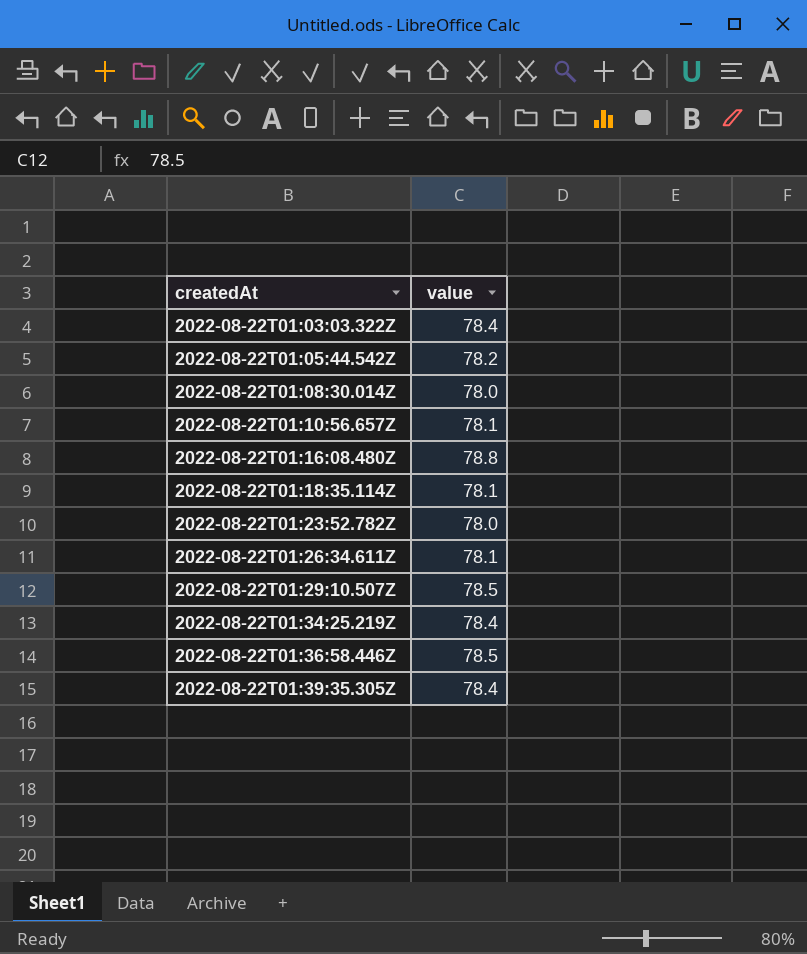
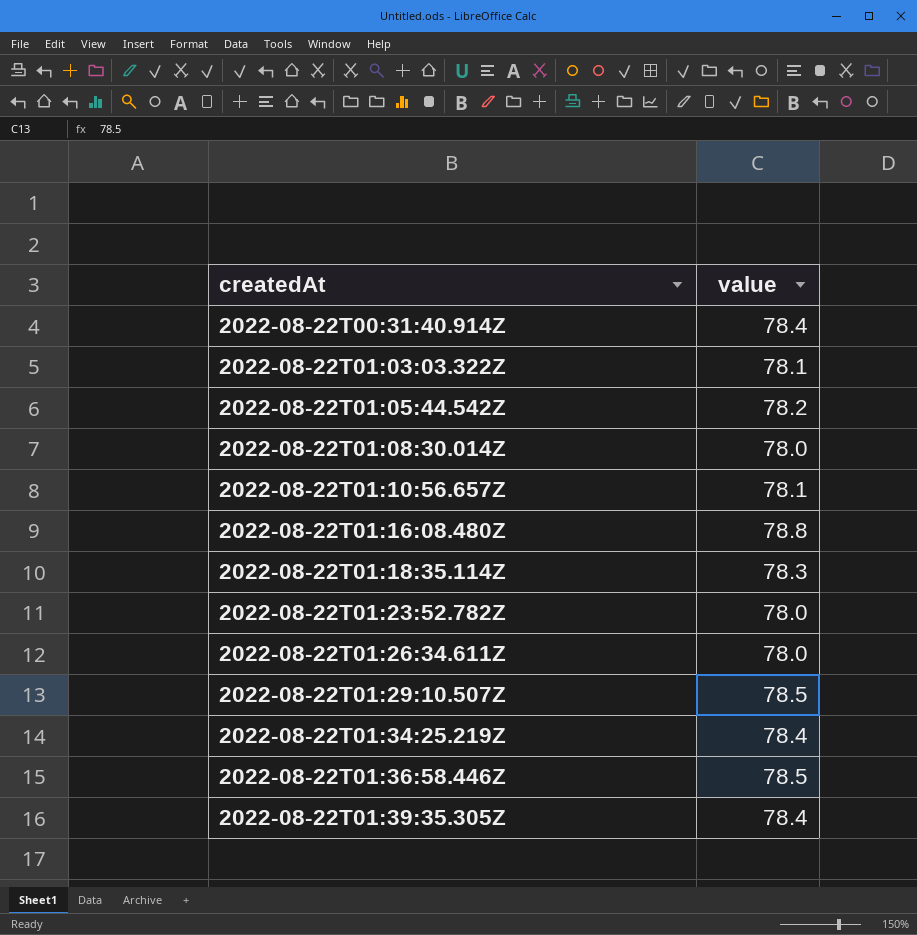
row 2022-08-22T00:31:40.914Z: none -> 78.4
2022-08-22T01:03:03.322Z | value: 78.4 -> 78.1
2022-08-22T01:18:35.114Z | value: 78.1 -> 78.3
2022-08-22T01:26:34.611Z | value: 78.1 -> 78.0

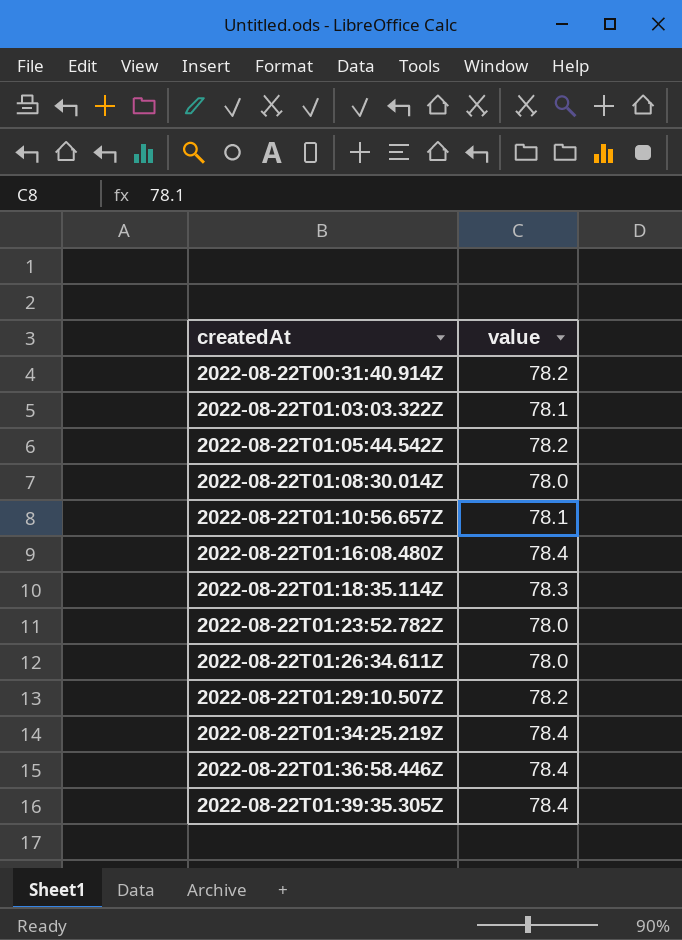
2022-08-22T00:31:40.914Z | value: 78.4 -> 78.2
2022-08-22T01:16:08.480Z | value: 78.8 -> 78.4
2022-08-22T01:29:10.507Z | value: 78.5 -> 78.2
2022-08-22T01:36:58.446Z | value: 78.5 -> 78.4

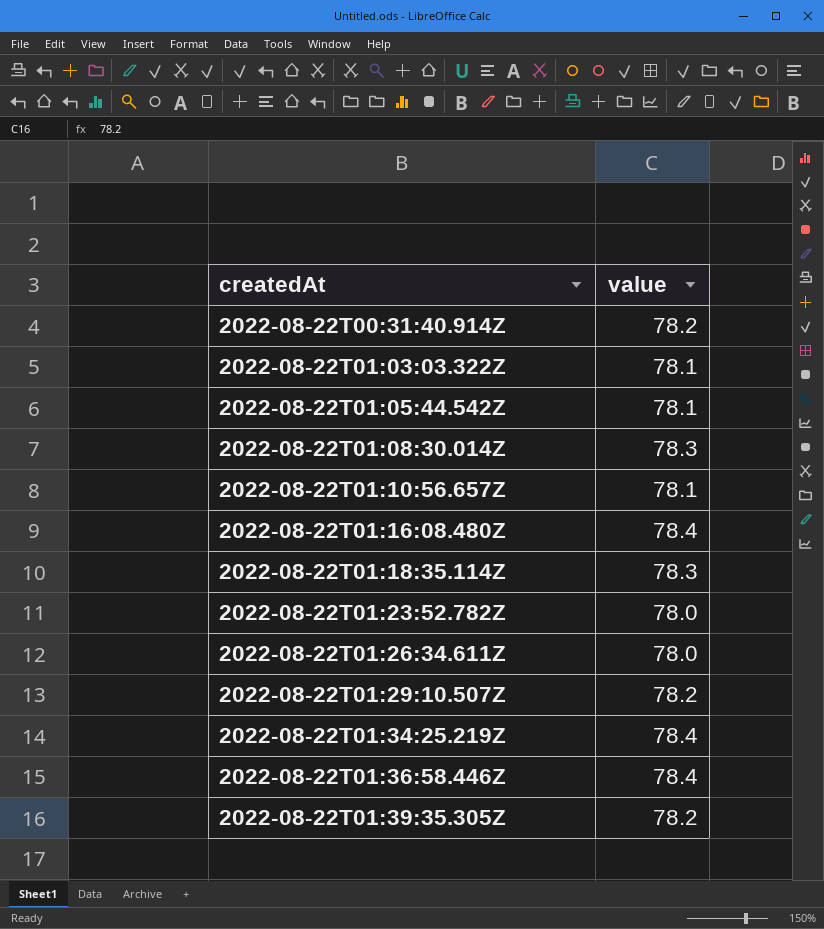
2022-08-22T01:05:44.542Z | value: 78.2 -> 78.1
2022-08-22T01:08:30.014Z | value: 78.0 -> 78.3
2022-08-22T01:39:35.305Z | value: 78.4 -> 78.2

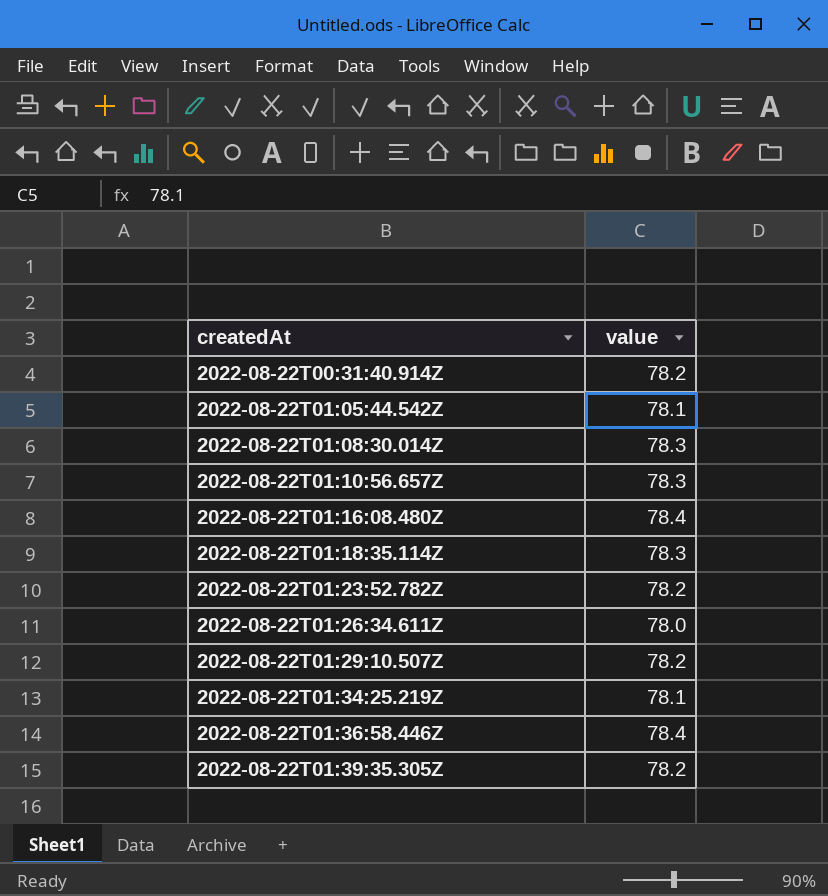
row 2022-08-22T01:03:03.322Z: 78.1 -> none
2022-08-22T01:10:56.657Z | value: 78.1 -> 78.3
2022-08-22T01:23:52.782Z | value: 78.0 -> 78.2
2022-08-22T01:34:25.219Z | value: 78.4 -> 78.1

